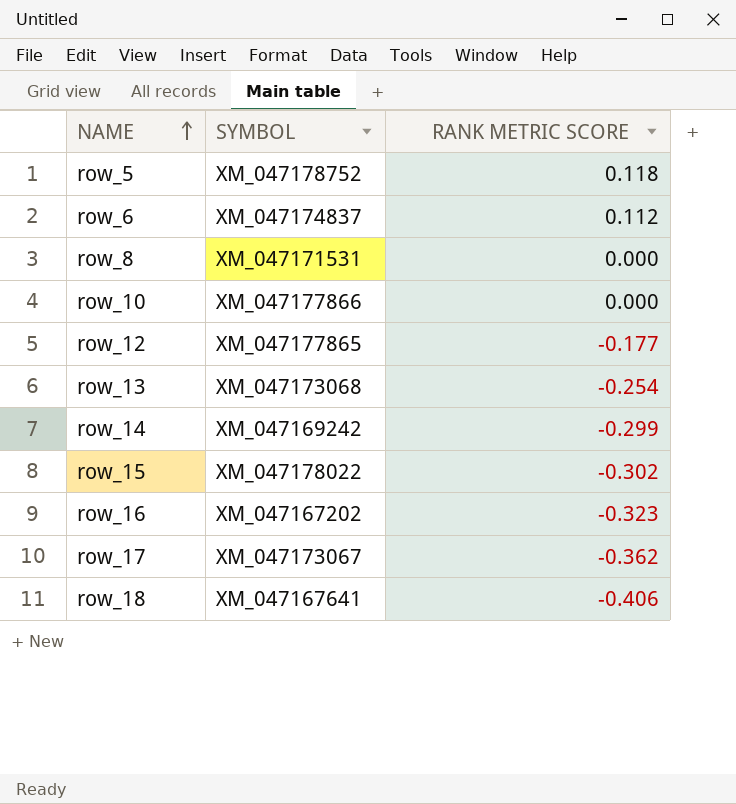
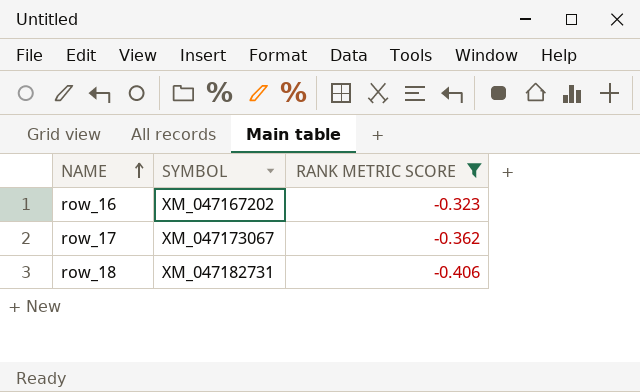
filter: none -> RANK METRIC SCORE <= -0.323
row_18 | SYMBOL: XM_047167641 -> XM_047182731

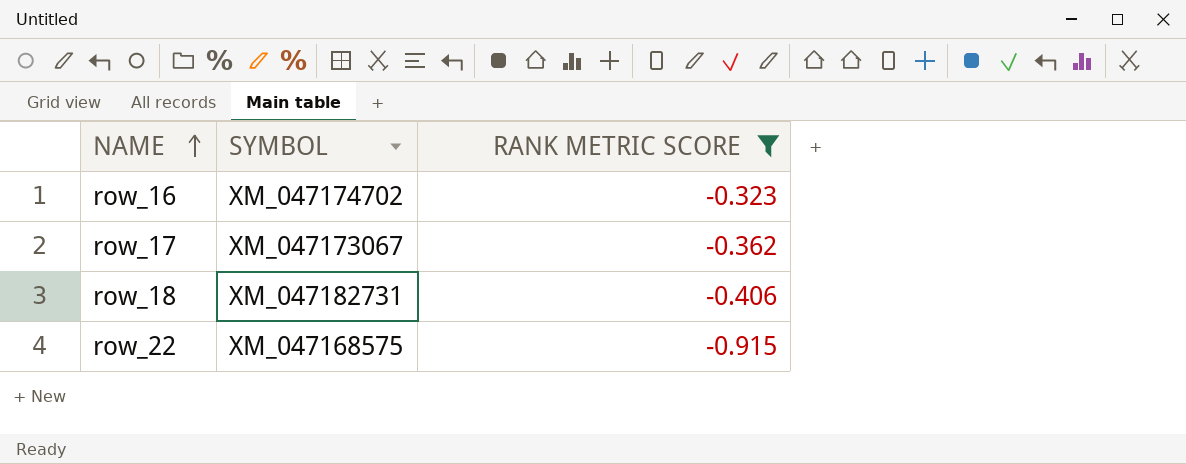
row_16 | SYMBOL: XM_047167202 -> XM_047174702
row row_22: none -> XM_047168575 | -0.915

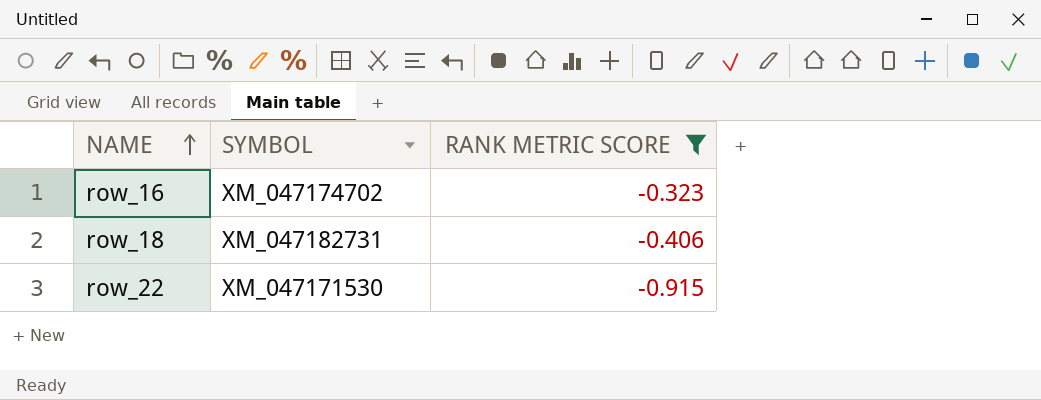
row row_17: XM_047173067 | -0.362 -> none
row_22 | SYMBOL: XM_047168575 -> XM_047171530

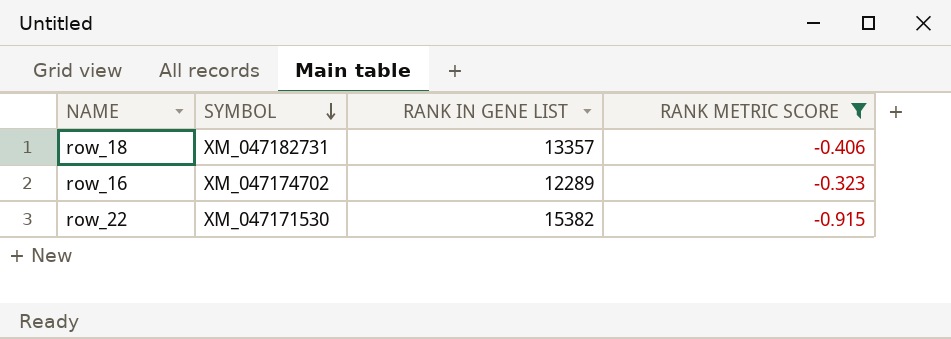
row order: NAME ascending -> SYMBOL descending
column RANK IN GENE LIST | position: none -> 3

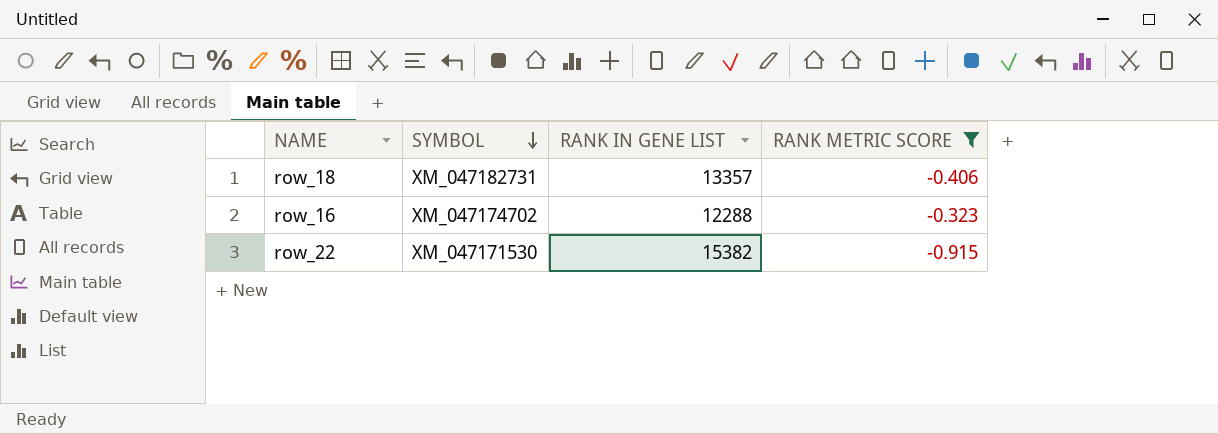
row_16 | RANK IN GENE LIST: 12289 -> 12288

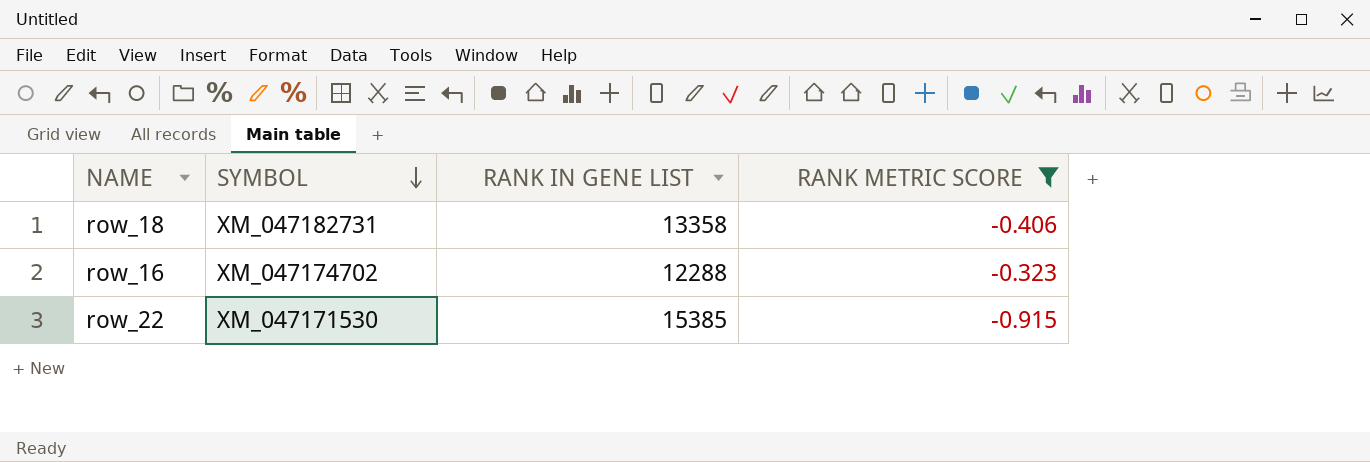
row_18 | RANK IN GENE LIST: 13357 -> 13358
row_22 | RANK IN GENE LIST: 15382 -> 15385

